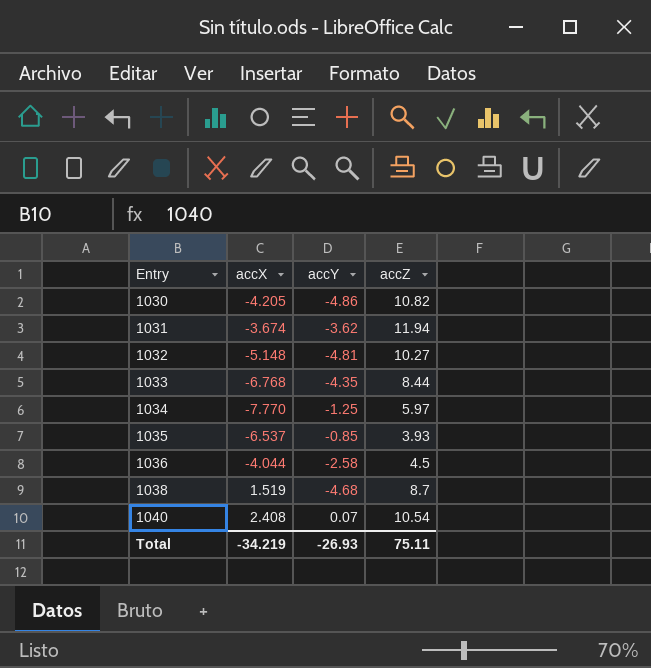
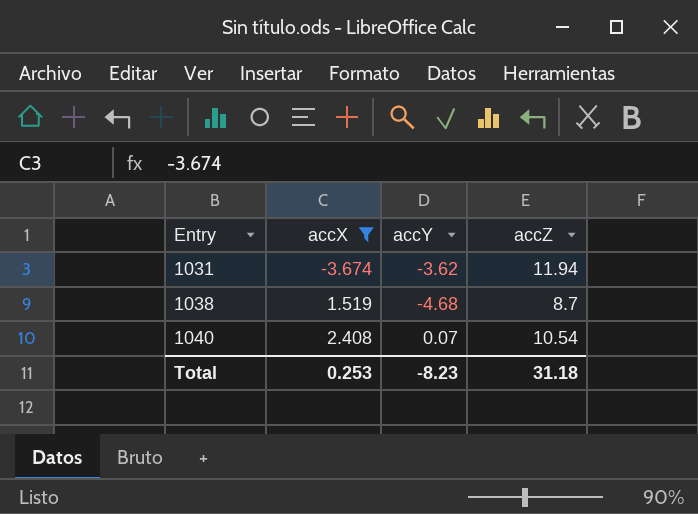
filter: none -> accX >= -3.674
Total | accX: -34.219 -> 0.253
Total | accY: -26.93 -> -8.23
Total | accZ: 75.11 -> 31.18

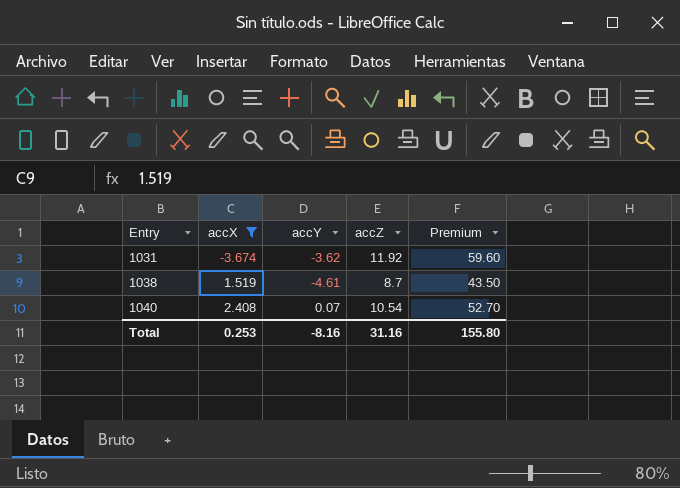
column Premium | formula: none -> [accZ] * 5
1031 | accZ: 11.94 -> 11.92
1038 | accY: -4.68 -> -4.61
Total | accY: -8.23 -> -8.16
Total | accZ: 31.18 -> 31.16

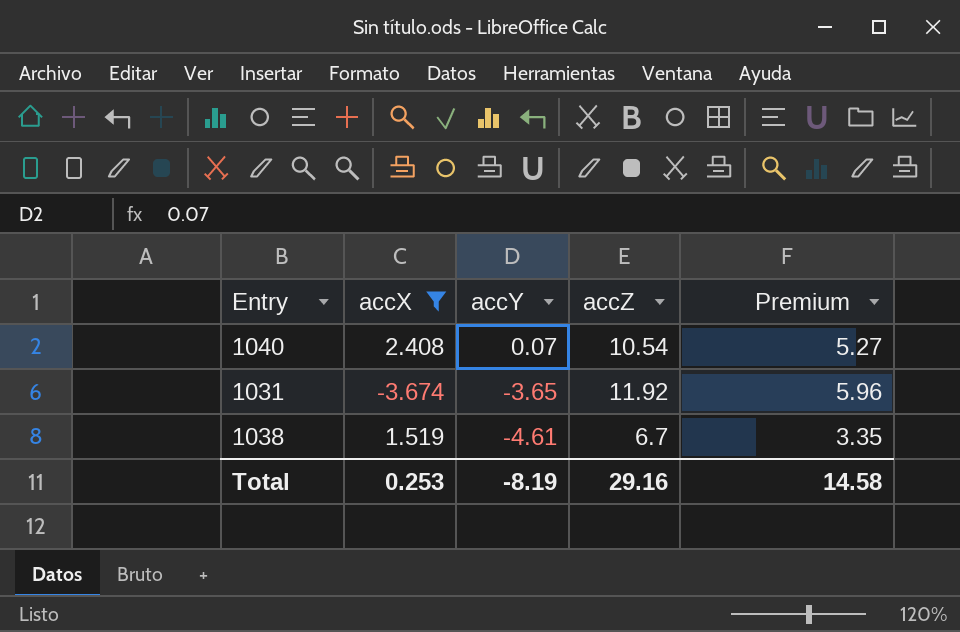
row order: Entry ascending -> accY descending
column Premium | formula: [accZ] * 5 -> [accZ] * 0.5
1031 | accY: -3.62 -> -3.65
1038 | accZ: 8.7 -> 6.7
Total | accY: -8.16 -> -8.19
Total | accZ: 31.16 -> 29.16
Total | Premium: 155.80 -> 14.58

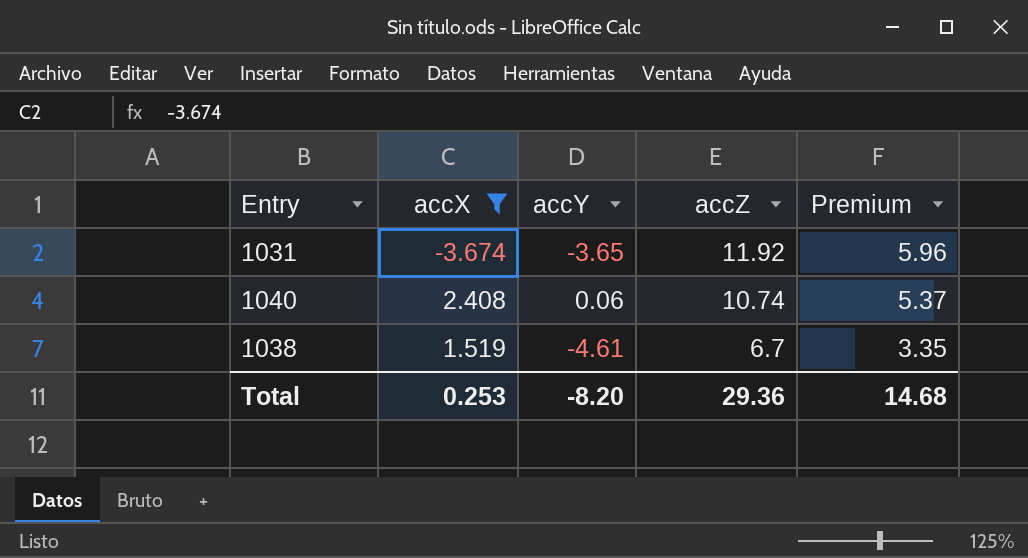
row order: accY descending -> accZ descending
1040 | accY: 0.07 -> 0.06
1040 | accZ: 10.54 -> 10.74
1040 | Premium: 5.27 -> 5.37
Total | accY: -8.19 -> -8.20
Total | accZ: 29.16 -> 29.36
Total | Premium: 14.58 -> 14.68

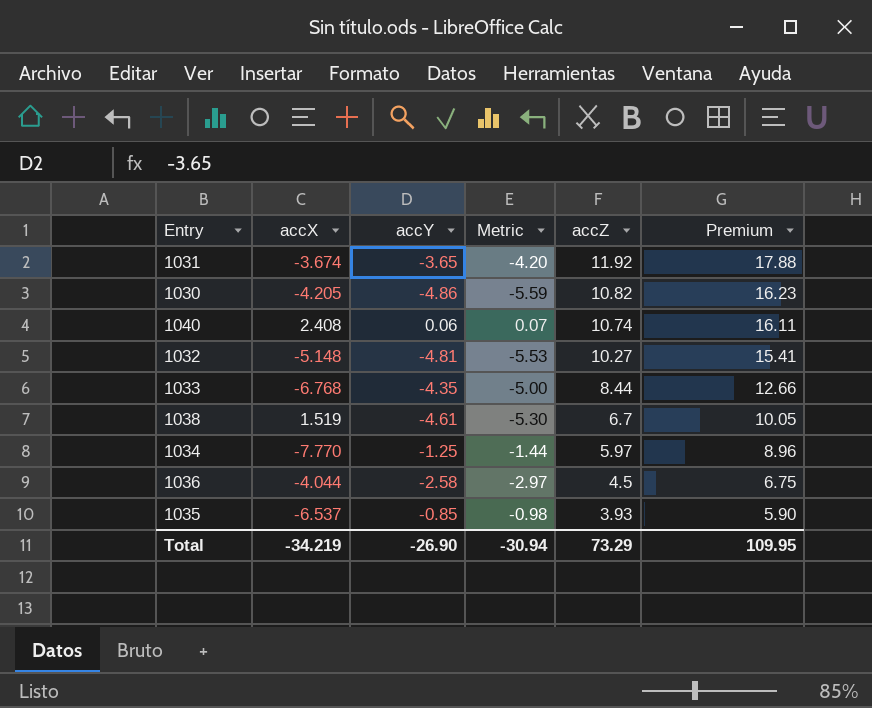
filter: accX >= -3.674 -> none
column Metric | formula: none -> [accY] * 1.15
column Premium | formula: [accZ] * 0.5 -> [accZ] * 1.5
Total | accX: 0.253 -> -34.219
Total | accY: -8.20 -> -26.90
Total | accZ: 29.36 -> 73.29
Total | Premium: 14.68 -> 109.95

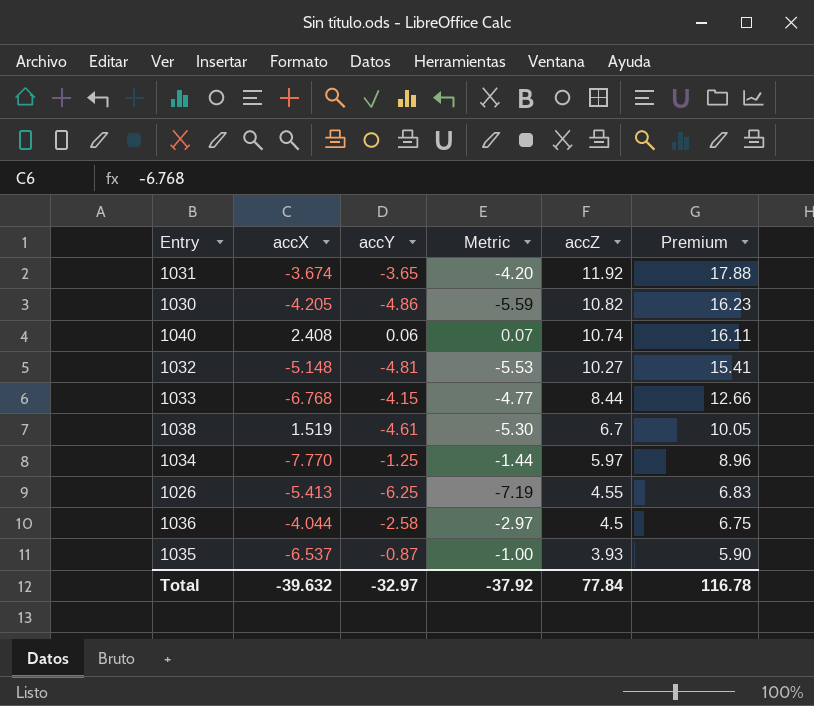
1033 | accY: -4.35 -> -4.15
1033 | Metric: -5.00 -> -4.77
row 1026: none -> -5.413 | -6.25 | -7.19 | 4.55 | 6.83
1035 | accY: -0.85 -> -0.87
1035 | Metric: -0.98 -> -1.00
Total | accX: -34.219 -> -39.632
Total | accY: -26.90 -> -32.97
Total | Metric: -30.94 -> -37.92
Total | accZ: 73.29 -> 77.84
Total | Premium: 109.95 -> 116.78

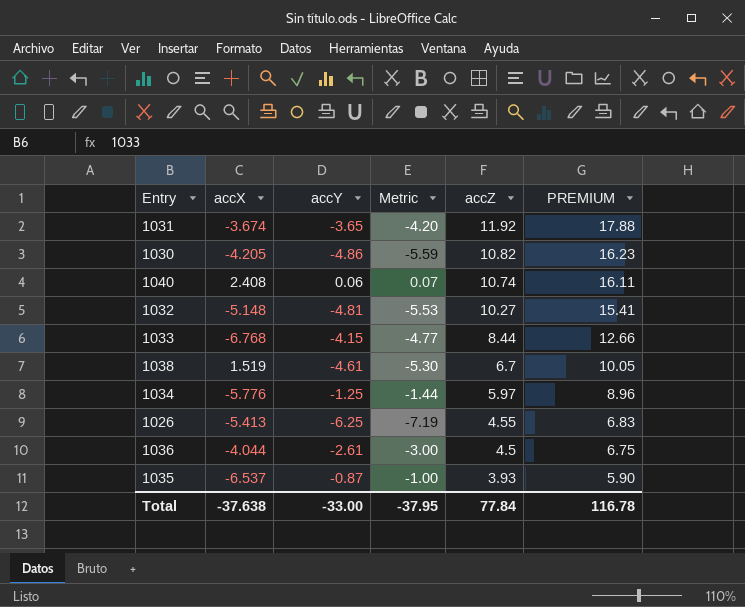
column name: Premium -> PREMIUM
1034 | accX: -7.770 -> -5.776
1036 | accY: -2.58 -> -2.61
1036 | Metric: -2.97 -> -3.00
Total | accX: -39.632 -> -37.638
Total | accY: -32.97 -> -33.00
Total | Metric: -37.92 -> -37.95

